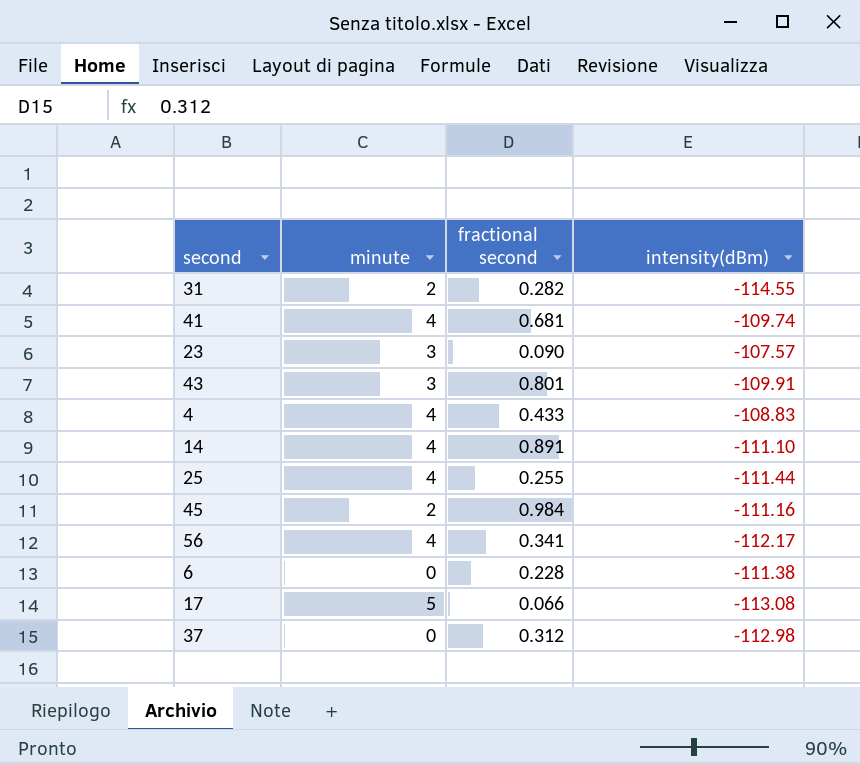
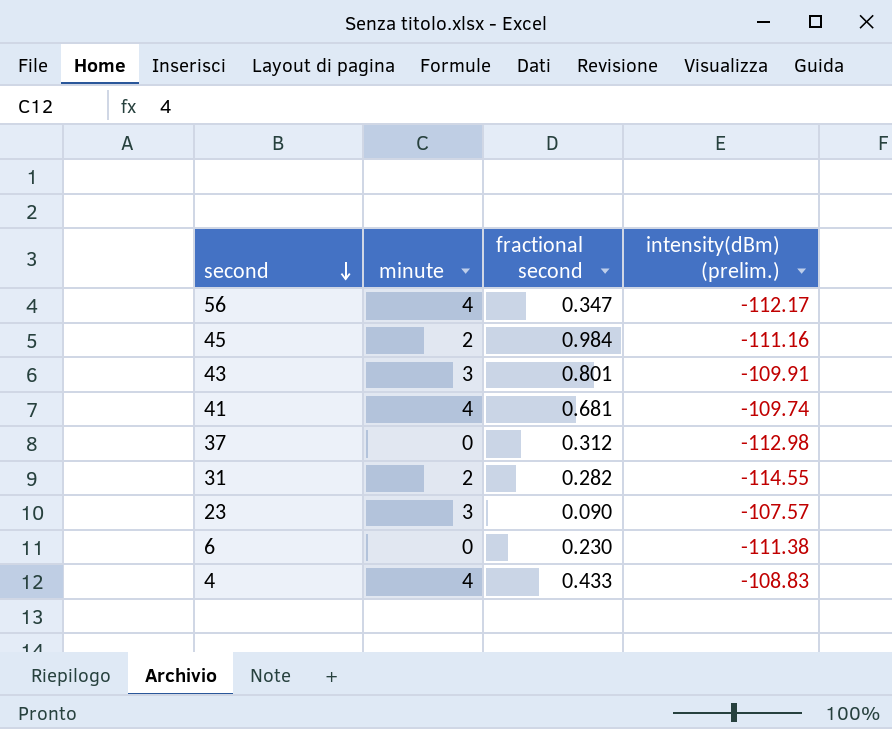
row order: none -> second descending
column name: intensity(dBm) -> intensity(dBm) (prelim.)
row 14: 4 | 0.891 | -111.10 -> none
row 25: 4 | 0.255 | -111.44 -> none
row 17: 5 | 0.066 | -113.08 -> none
56 | fractional second: 0.341 -> 0.347
6 | fractional second: 0.228 -> 0.230

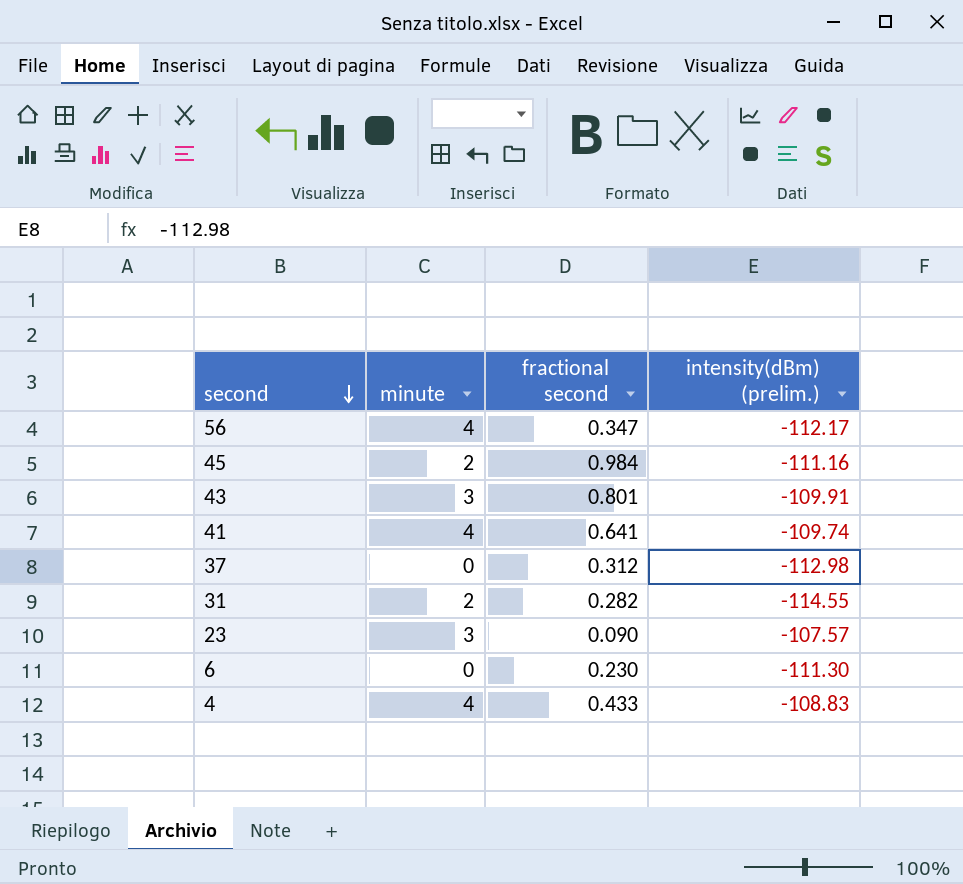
41 | fractional second: 0.681 -> 0.641
6 | intensity(dBm) (prelim.): -111.38 -> -111.30

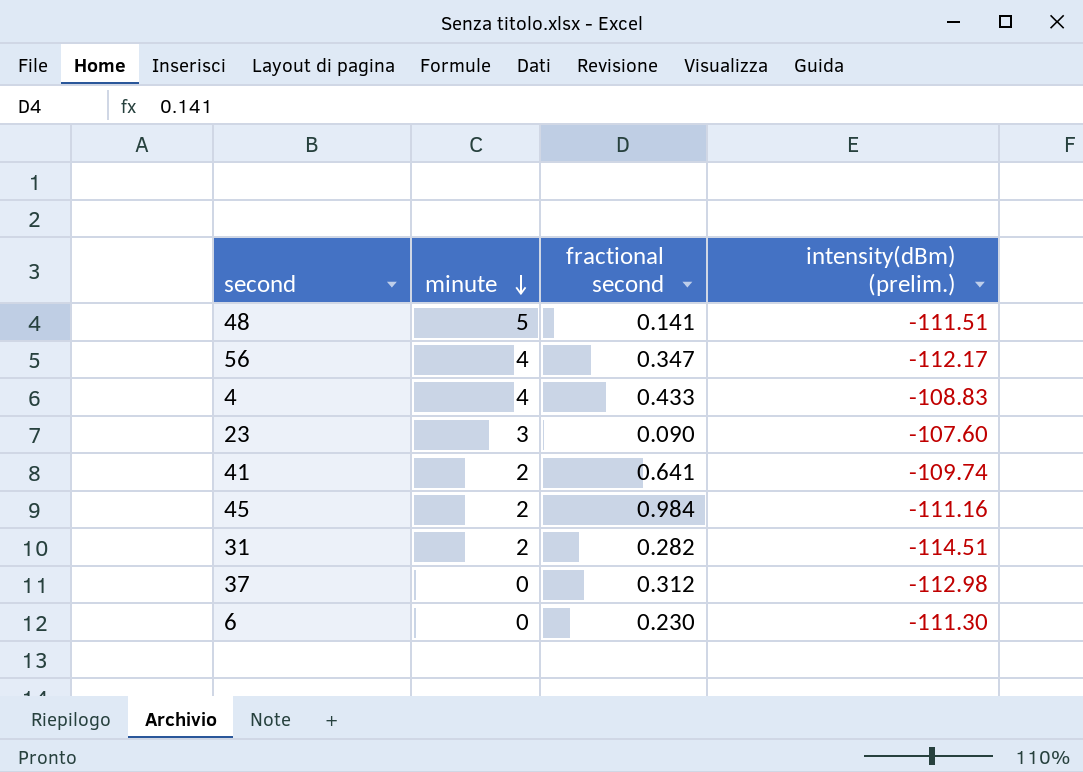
row order: second descending -> minute descending
row 43: 3 | 0.801 | -109.91 -> none
row 48: none -> 5 | 0.141 | -111.51
23 | intensity(dBm) (prelim.): -107.57 -> -107.60
41 | minute: 4 -> 2
31 | intensity(dBm) (prelim.): -114.55 -> -114.51

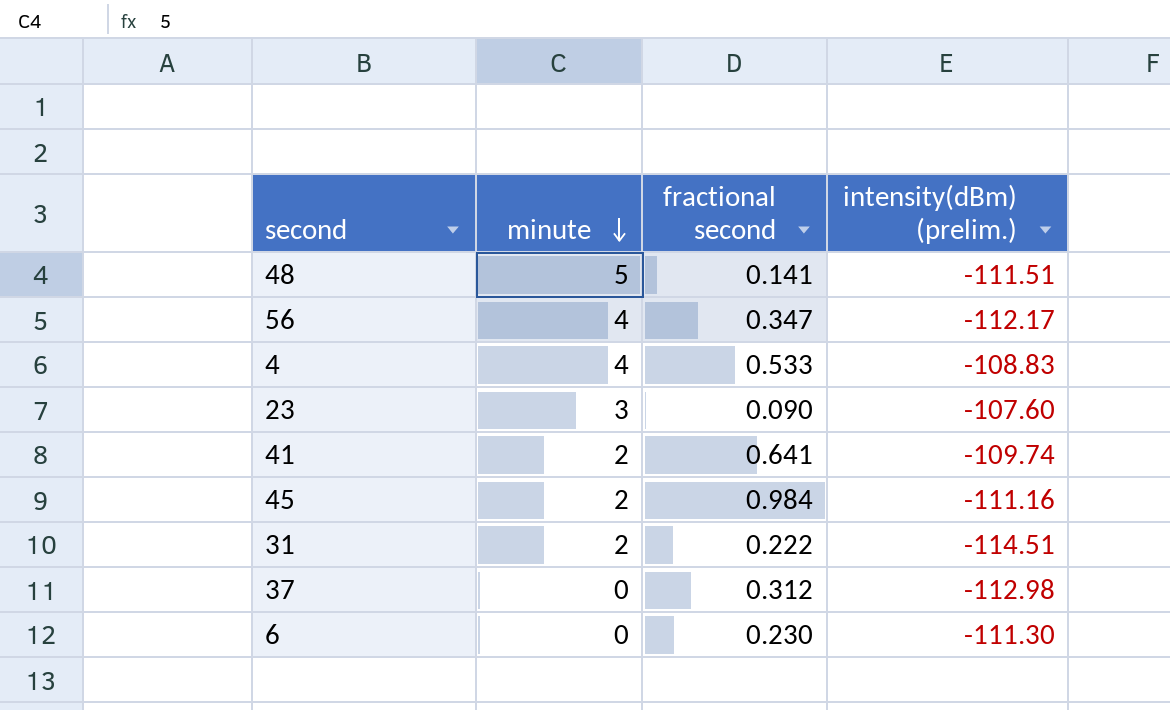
4 | fractional second: 0.433 -> 0.533
31 | fractional second: 0.282 -> 0.222

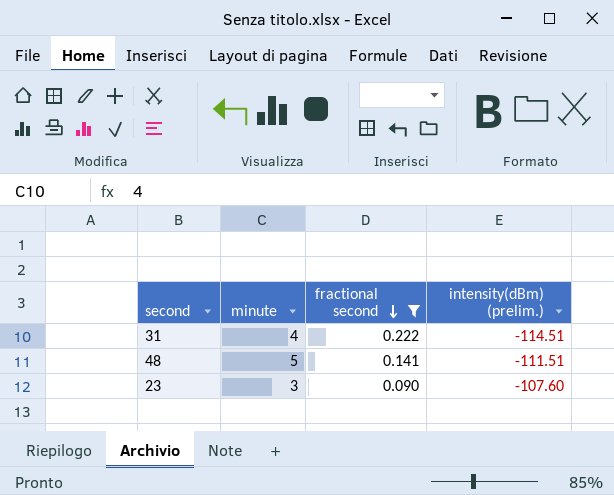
filter: none -> fractional second <= 0.222
row order: minute descending -> fractional second descending
31 | minute: 2 -> 4

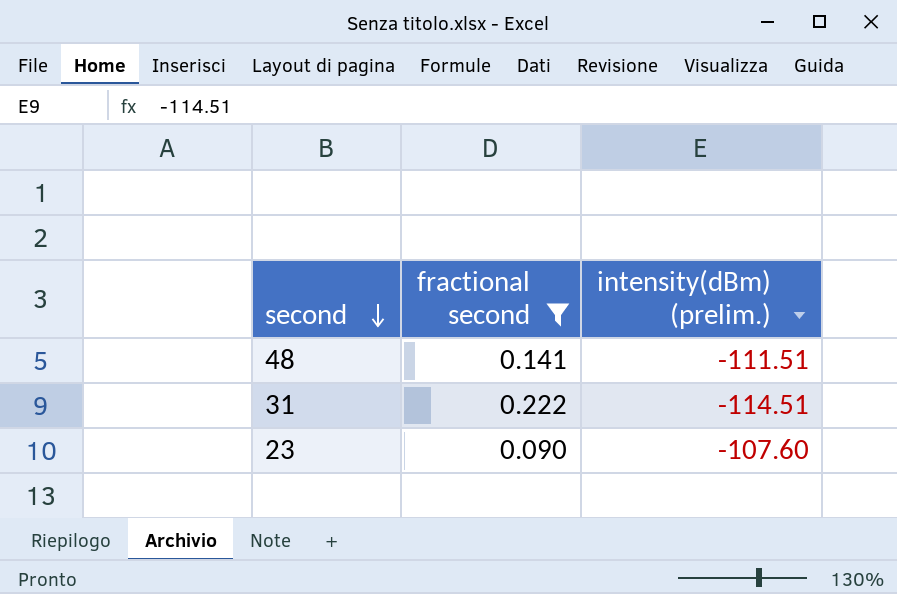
row order: fractional second descending -> second descending
column minute | position: 2 -> none

